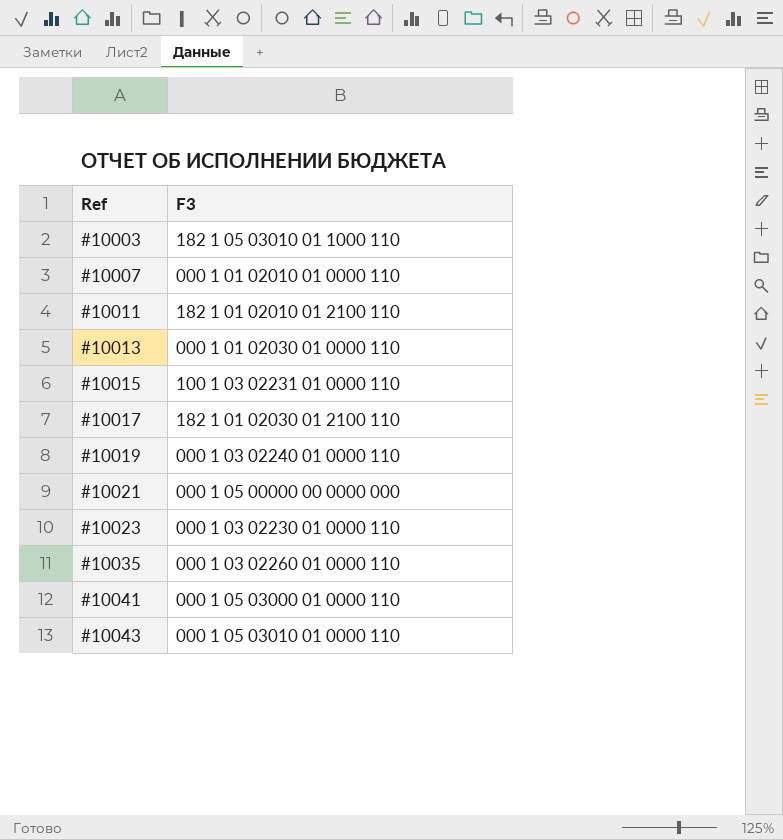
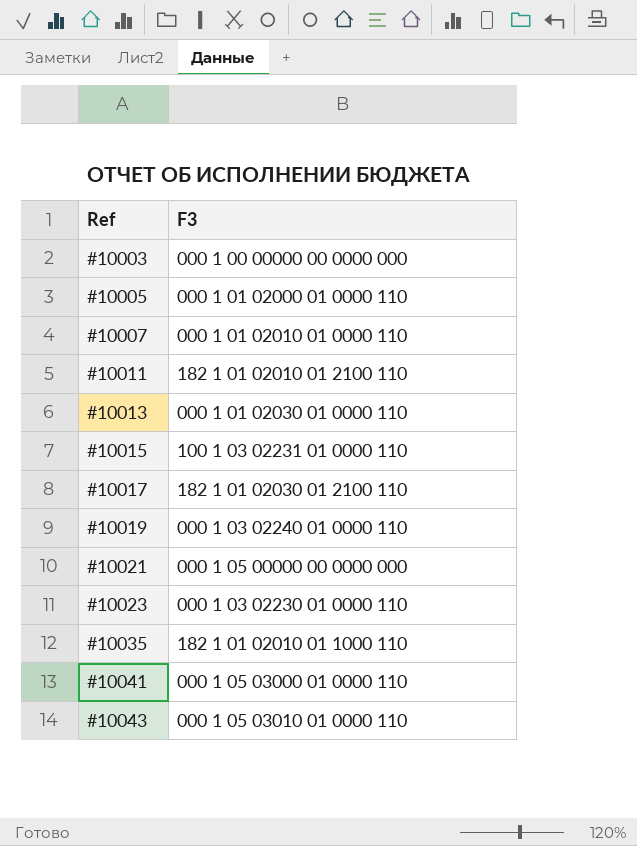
#10003 | F3: 182 1 05 03010 01 1000 110 -> 000 1 00 00000 00 0000 000
row #10005: none -> 000 1 01 02000 01 0000 110
#10035 | F3: 000 1 03 02260 01 0000 110 -> 182 1 01 02010 01 1000 110

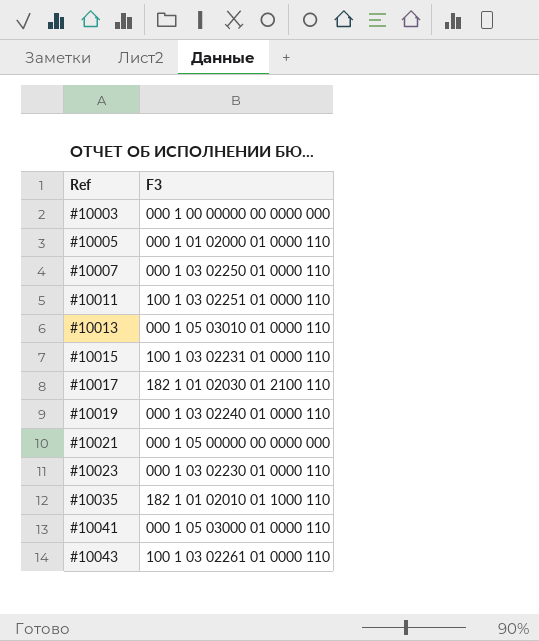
#10007 | F3: 000 1 01 02010 01 0000 110 -> 000 1 03 02250 01 0000 110
#10011 | F3: 182 1 01 02010 01 2100 110 -> 100 1 03 02251 01 0000 110
#10013 | F3: 000 1 01 02030 01 0000 110 -> 000 1 05 03010 01 0000 110
#10043 | F3: 000 1 05 03010 01 0000 110 -> 100 1 03 02261 01 0000 110

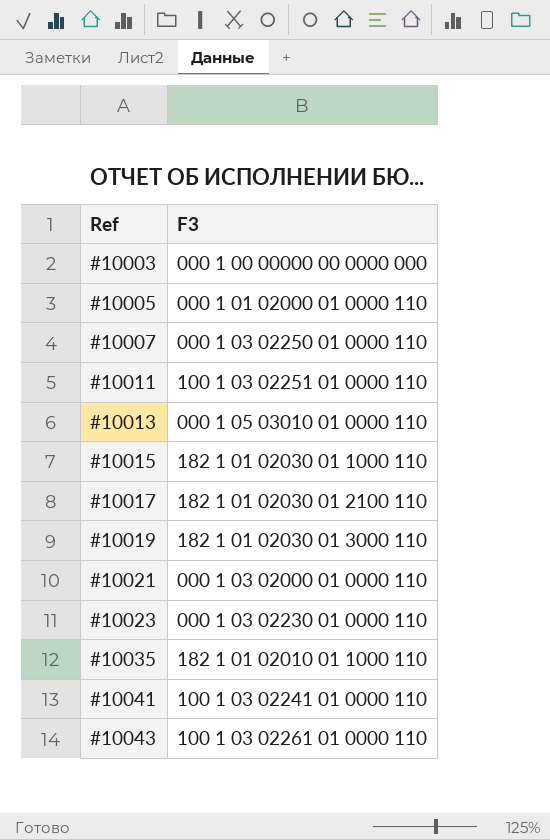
#10015 | F3: 100 1 03 02231 01 0000 110 -> 182 1 01 02030 01 1000 110
#10019 | F3: 000 1 03 02240 01 0000 110 -> 182 1 01 02030 01 3000 110
#10021 | F3: 000 1 05 00000 00 0000 000 -> 000 1 03 02000 01 0000 110
#10041 | F3: 000 1 05 03000 01 0000 110 -> 100 1 03 02241 01 0000 110

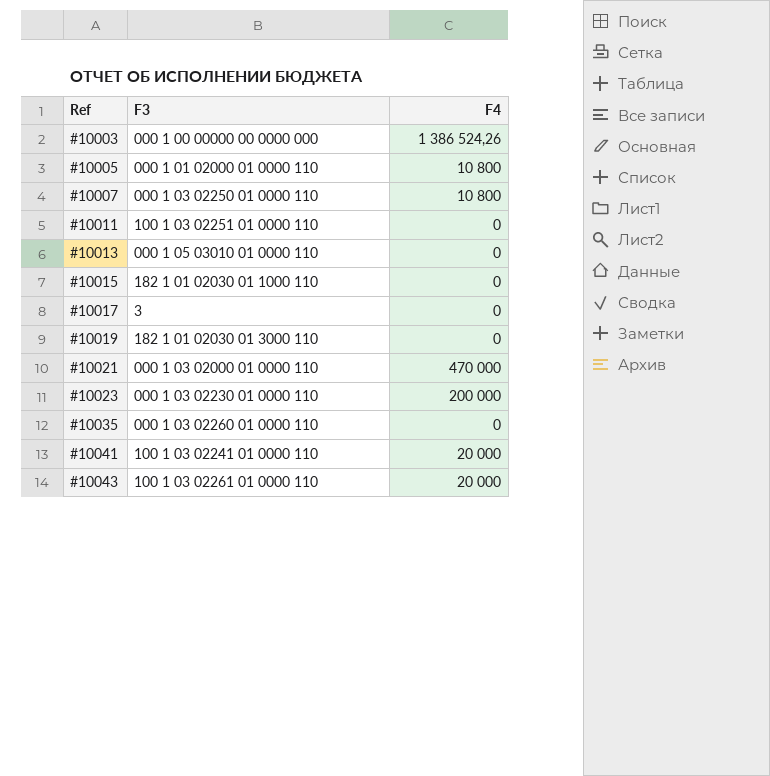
column F4 | position: none -> 3
#10017 | F3: 182 1 01 02030 01 2100 110 -> 3
#10035 | F3: 182 1 01 02010 01 1000 110 -> 000 1 03 02260 01 0000 110

